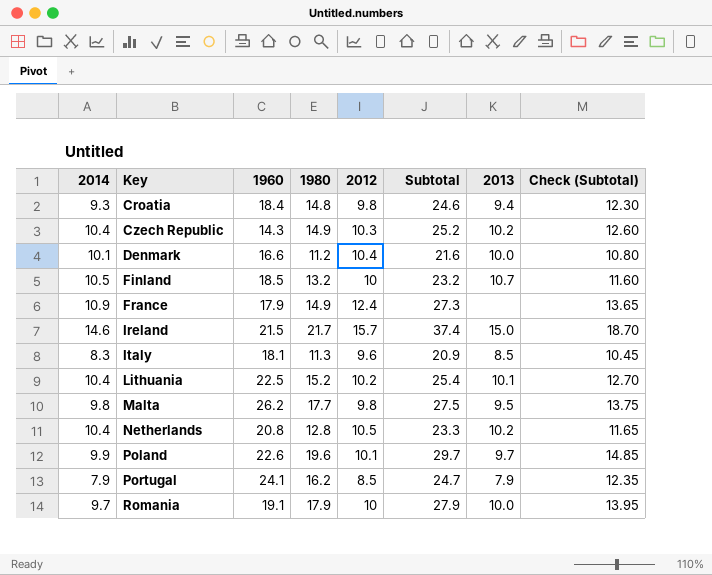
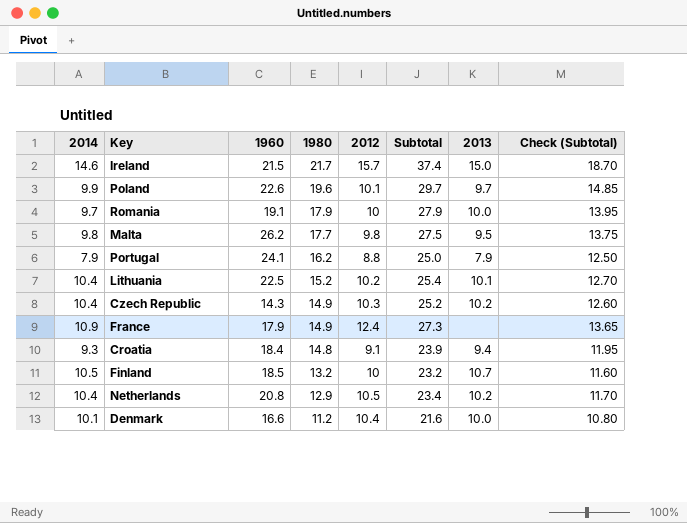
row order: Key ascending -> 1980 descending
row Italy: 8.3 | 18.1 | 11.3 | 9.6 | 20.9 | 8.5 | 10.45 -> none
Portugal | 2012: 8.5 -> 8.8
Portugal | Subtotal: 24.7 -> 25.0
Portugal | Check (Subtotal): 12.35 -> 12.50
Croatia | 2012: 9.8 -> 9.1
Croatia | Subtotal: 24.6 -> 23.9
Croatia | Check (Subtotal): 12.30 -> 11.95
Netherlands | 1980: 12.8 -> 12.9
Netherlands | Subtotal: 23.3 -> 23.4
Netherlands | Check (Subtotal): 11.65 -> 11.70

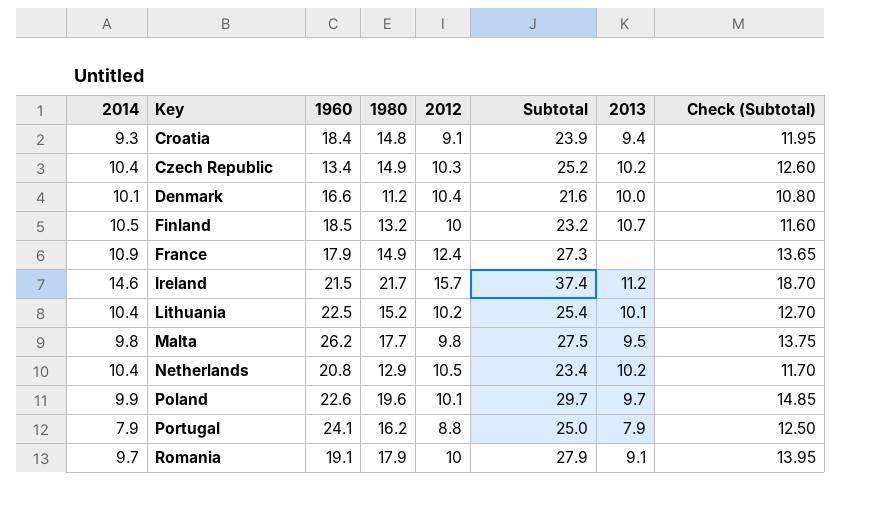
row order: 1980 descending -> Key ascending
Czech Republic | 1960: 14.3 -> 13.4
Ireland | 2013: 15.0 -> 11.2
Romania | 2013: 10.0 -> 9.1

